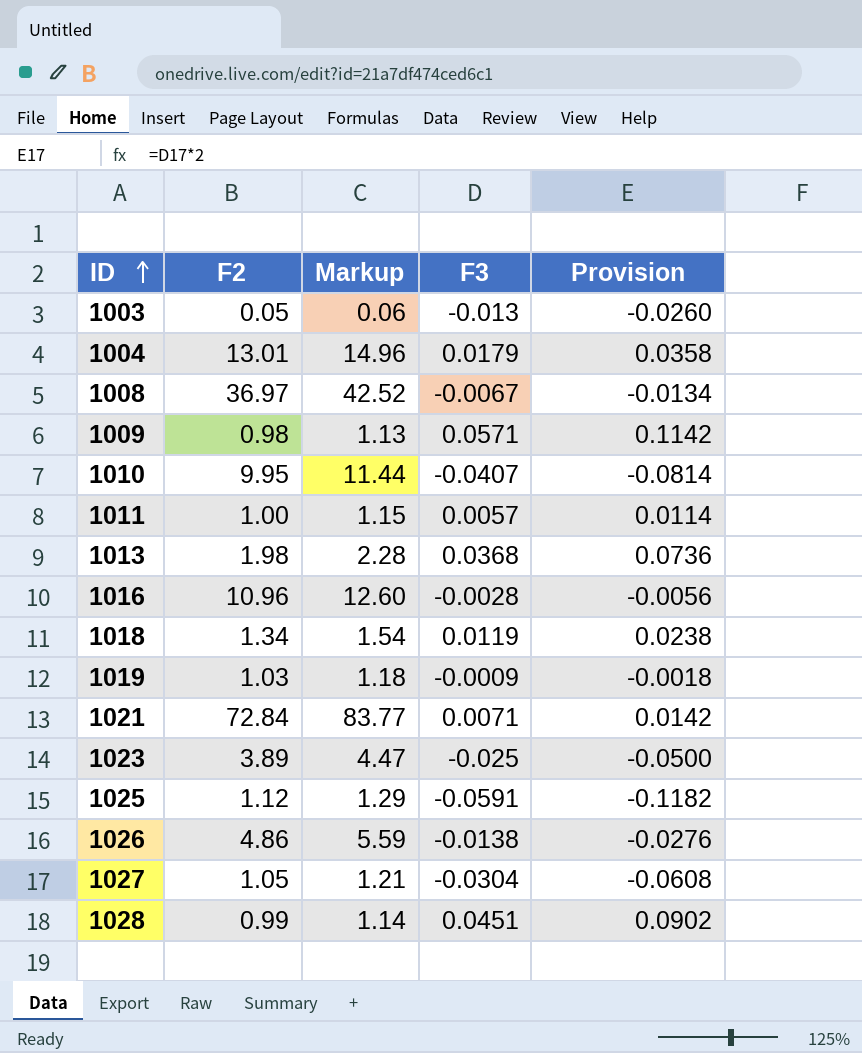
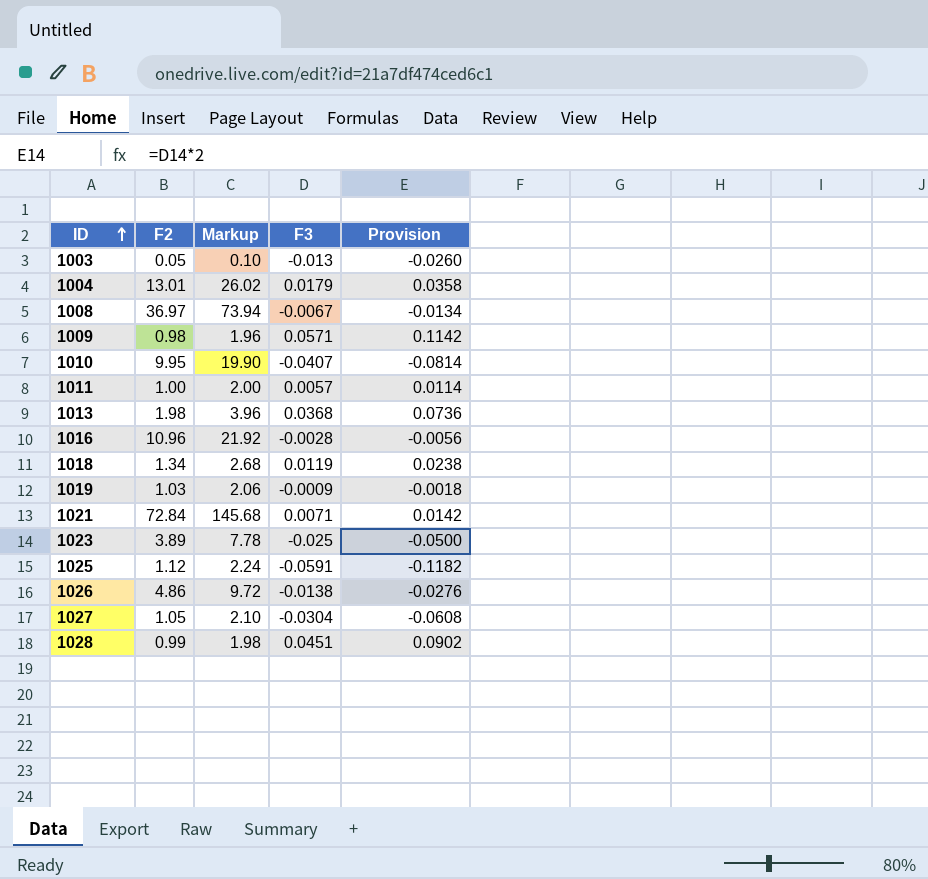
column Markup | formula: [F2] * 1.15 -> [F2] * 2

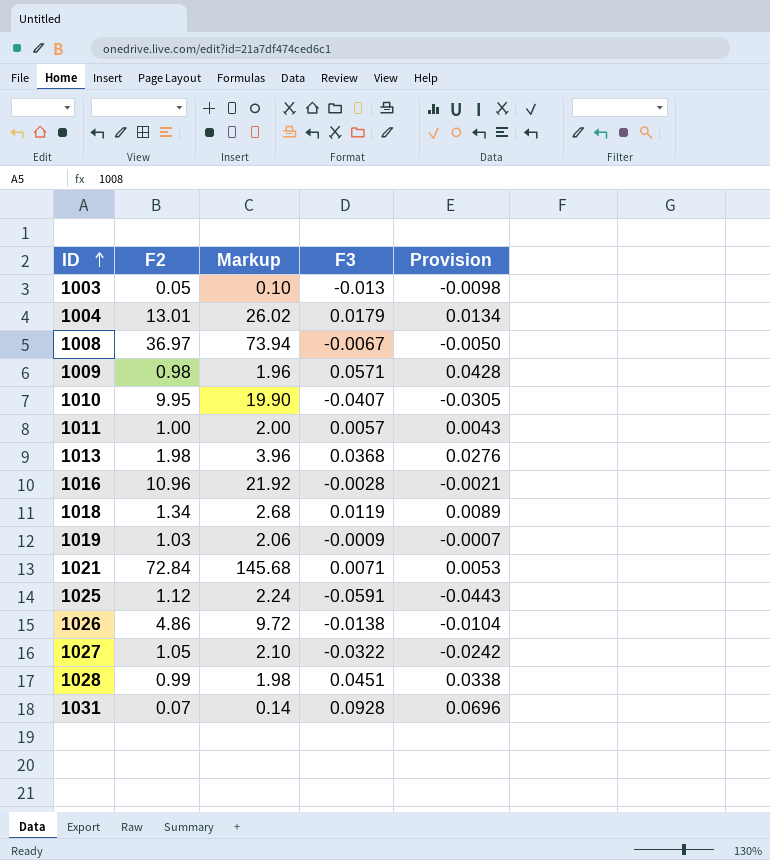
column Provision | formula: [F3] * 2 -> [F3] * 0.75
row 1023: 3.89 | 7.78 | -0.025 | -0.0500 -> none
1027 | F3: -0.0304 -> -0.0322
row 1031: none -> 0.07 | 0.14 | 0.0928 | 0.0696

